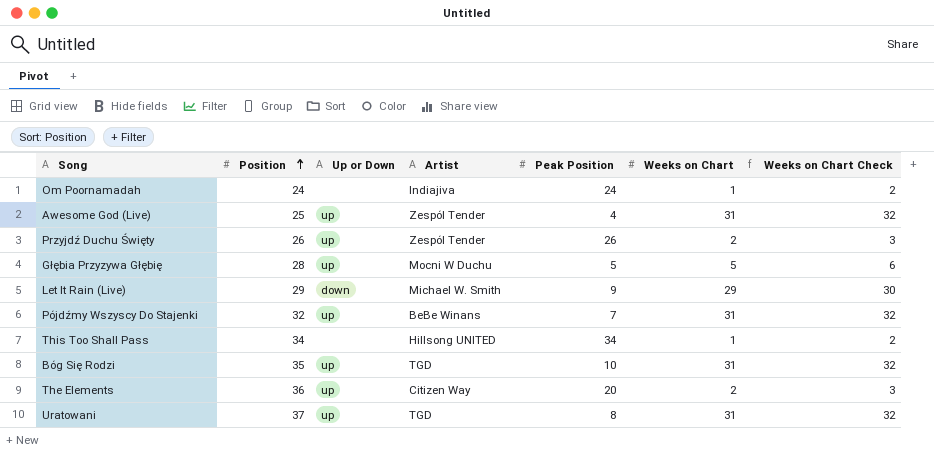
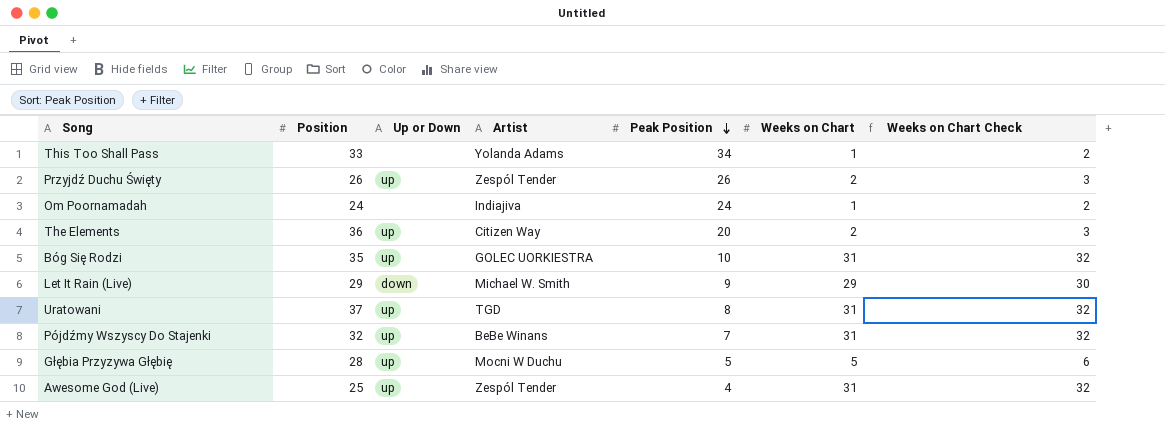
row order: Position ascending -> Peak Position descending
This Too Shall Pass | Position: 34 -> 33
This Too Shall Pass | Artist: Hillsong UNITED -> Yolanda Adams
Bóg Się Rodzi | Artist: TGD -> GOLEC UORKIESTRA

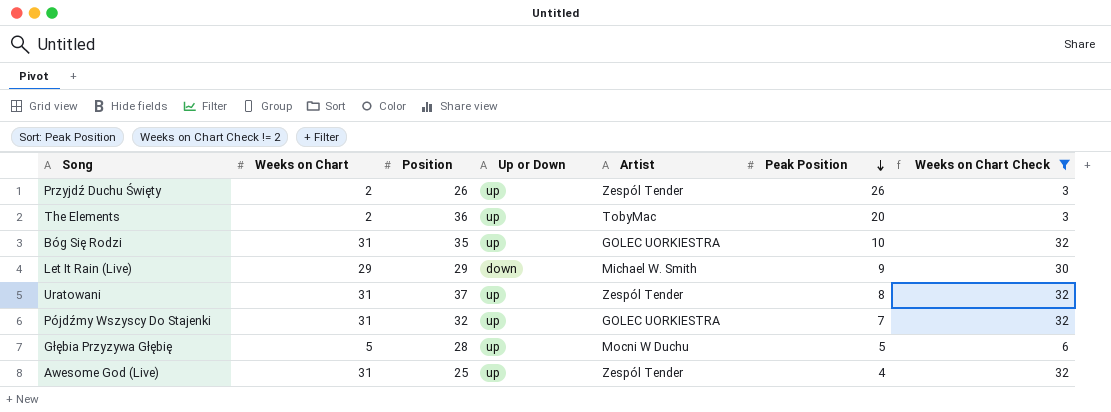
filter: none -> Weeks on Chart Check != 2
column Weeks on Chart | position: 6 -> 2
The Elements | Artist: Citizen Way -> TobyMac
Uratowani | Artist: TGD -> Zespól Tender
Pójdźmy Wszyscy Do Stajenki | Artist: BeBe Winans -> GOLEC UORKIESTRA

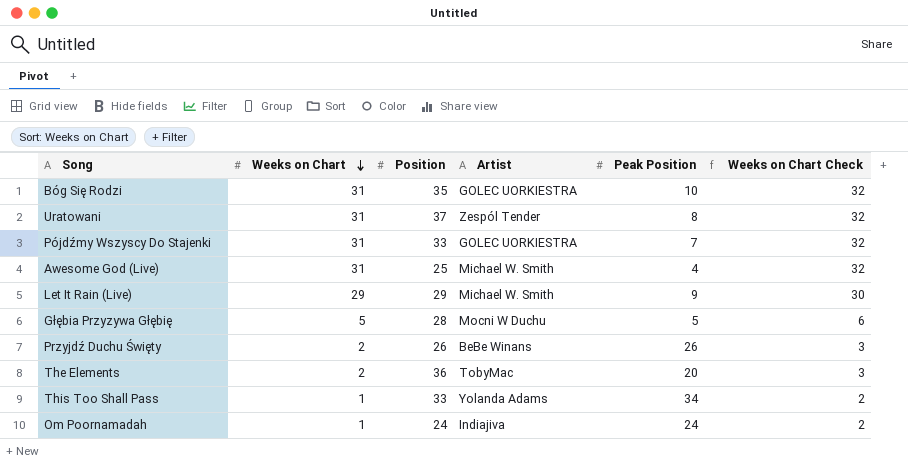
filter: Weeks on Chart Check != 2 -> none
row order: Peak Position descending -> Weeks on Chart descending
column Up or Down | position: 4 -> none
Pójdźmy Wszyscy Do Stajenki | Position: 32 -> 33
Awesome God (Live) | Artist: Zespól Tender -> Michael W. Smith
Przyjdź Duchu Święty | Artist: Zespól Tender -> BeBe Winans

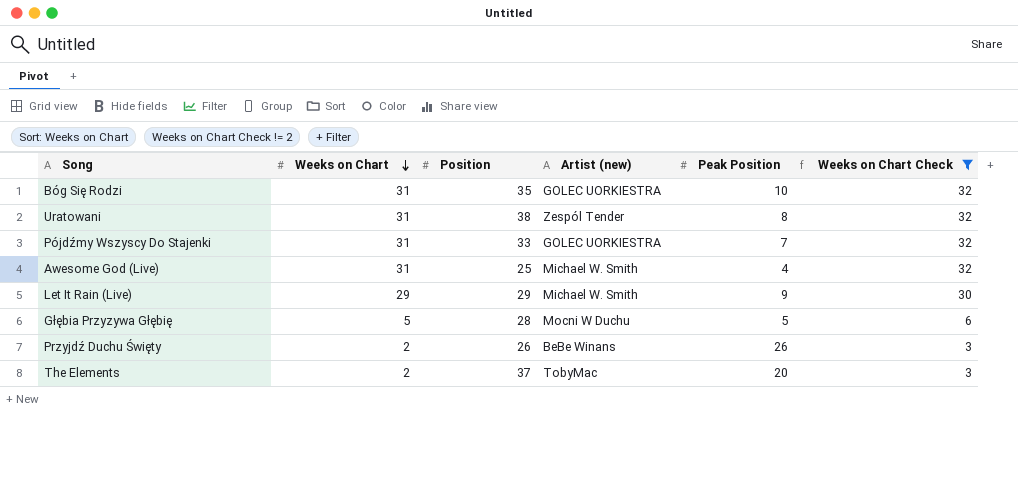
filter: none -> Weeks on Chart Check != 2
column name: Artist -> Artist (new)
Uratowani | Position: 37 -> 38
The Elements | Position: 36 -> 37

